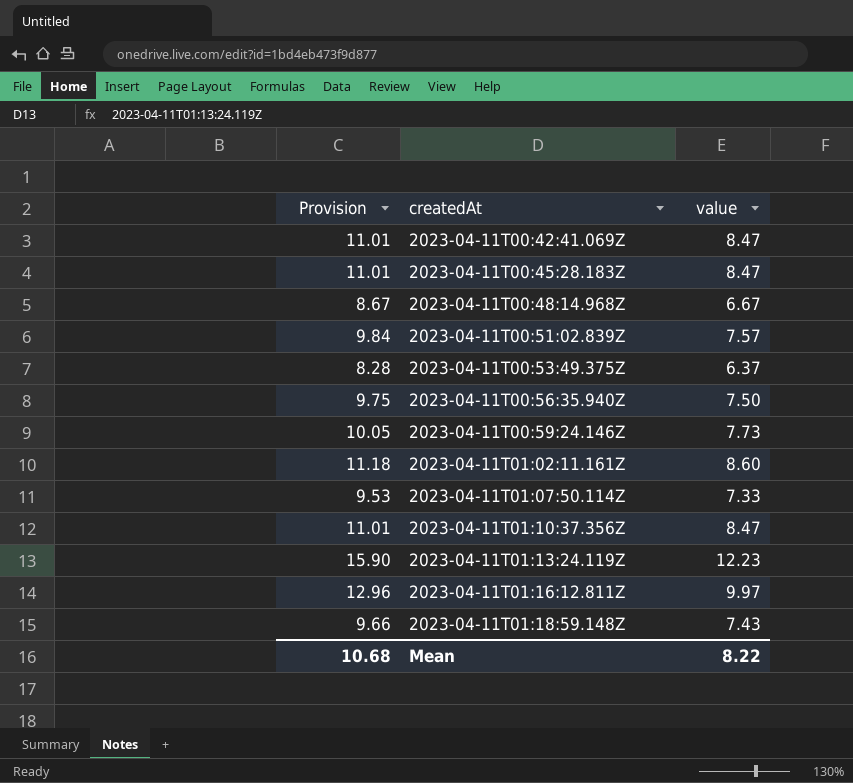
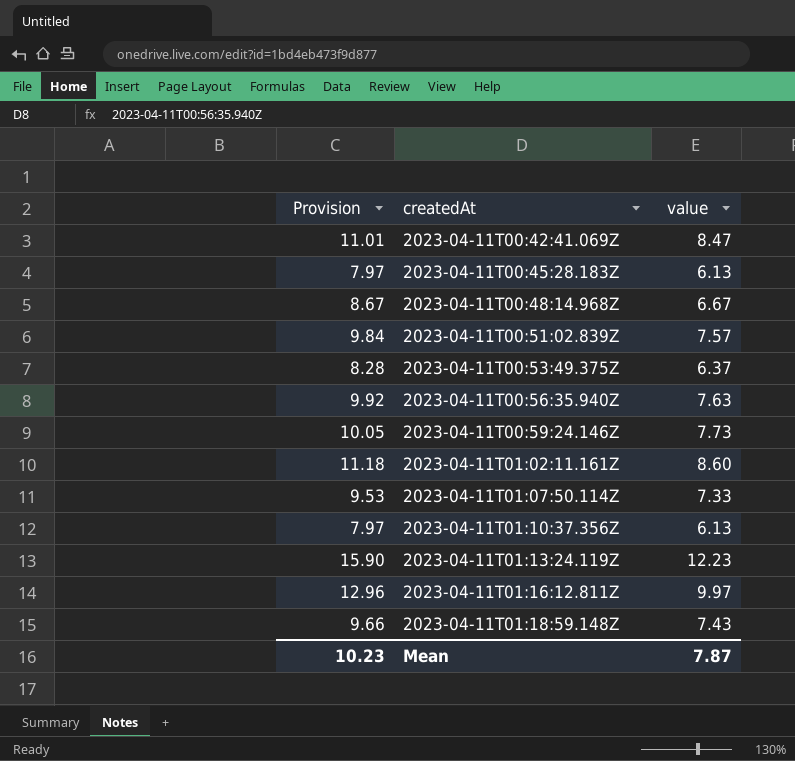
2023-04-11T00:45:28.183Z | Provision: 11.01 -> 7.97
2023-04-11T00:45:28.183Z | value: 8.47 -> 6.13
2023-04-11T00:56:35.940Z | Provision: 9.75 -> 9.92
2023-04-11T00:56:35.940Z | value: 7.50 -> 7.63
2023-04-11T01:10:37.356Z | Provision: 11.01 -> 7.97
2023-04-11T01:10:37.356Z | value: 8.47 -> 6.13
Mean | Provision: 10.68 -> 10.23
Mean | value: 8.22 -> 7.87

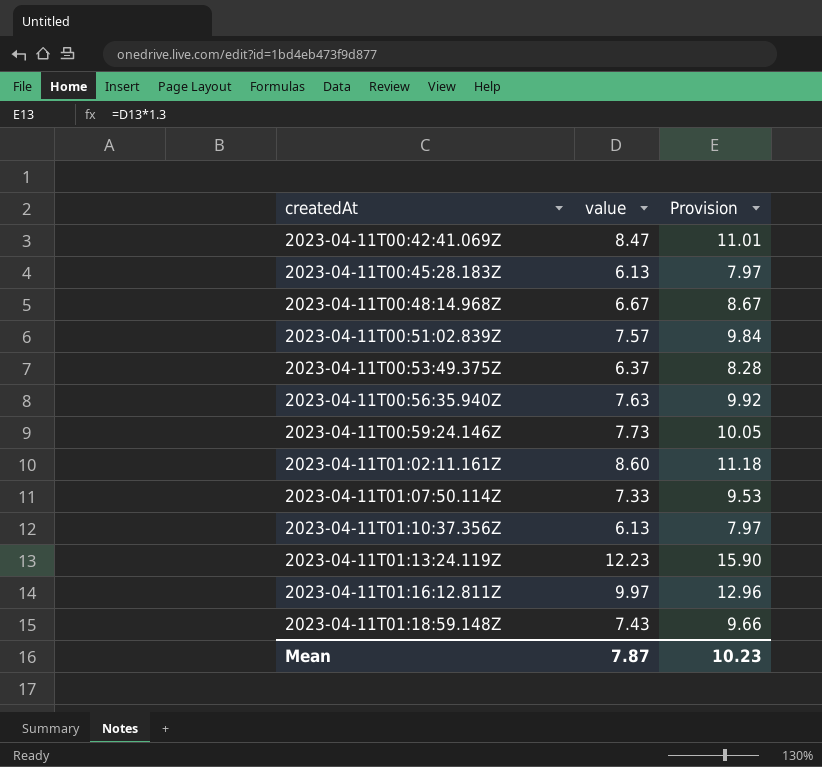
column Provision | position: 1 -> 3

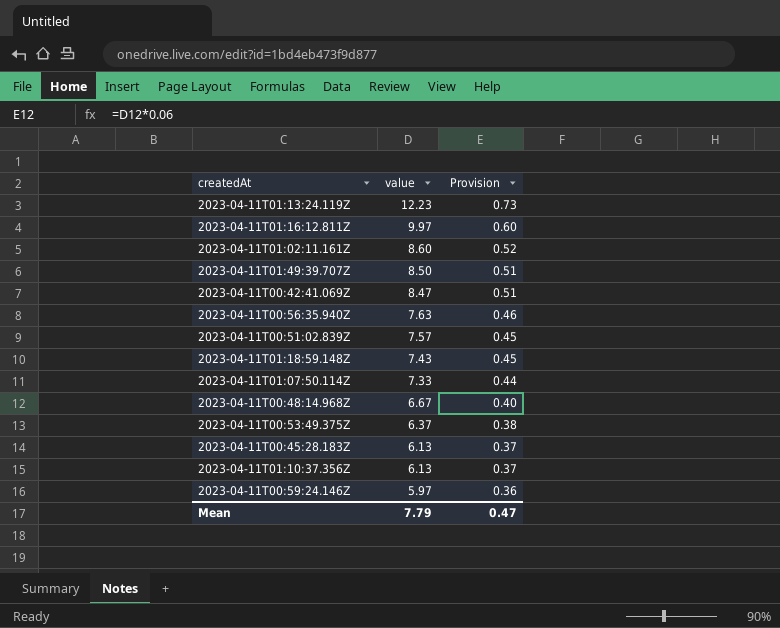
row order: createdAt ascending -> value descending
column Provision | formula: [value] * 1.3 -> [value] * 0.06
row 2023-04-11T01:49:39.707Z: none -> 8.50 | 0.51
2023-04-11T00:59:24.146Z | value: 7.73 -> 5.97
Mean | value: 7.87 -> 7.79
Mean | Provision: 10.23 -> 0.47

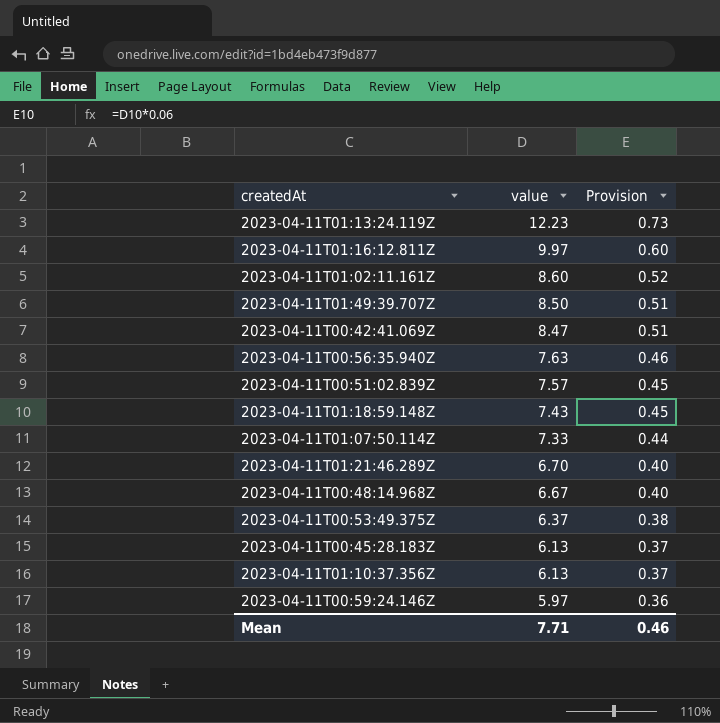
row 2023-04-11T01:21:46.289Z: none -> 6.70 | 0.40
Mean | value: 7.79 -> 7.71
Mean | Provision: 0.47 -> 0.46

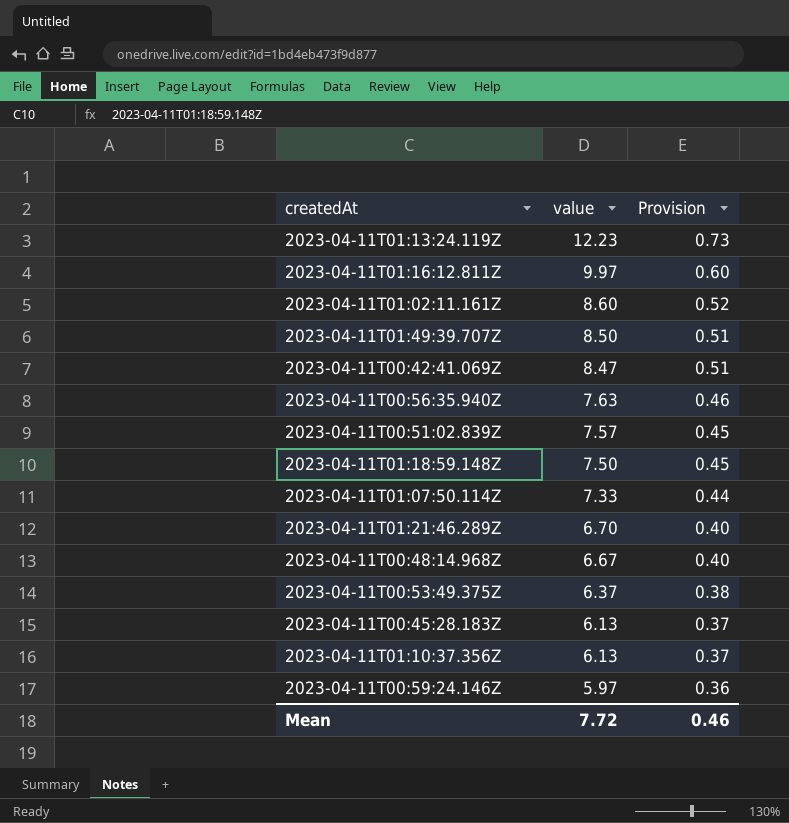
2023-04-11T01:18:59.148Z | value: 7.43 -> 7.50
Mean | value: 7.71 -> 7.72

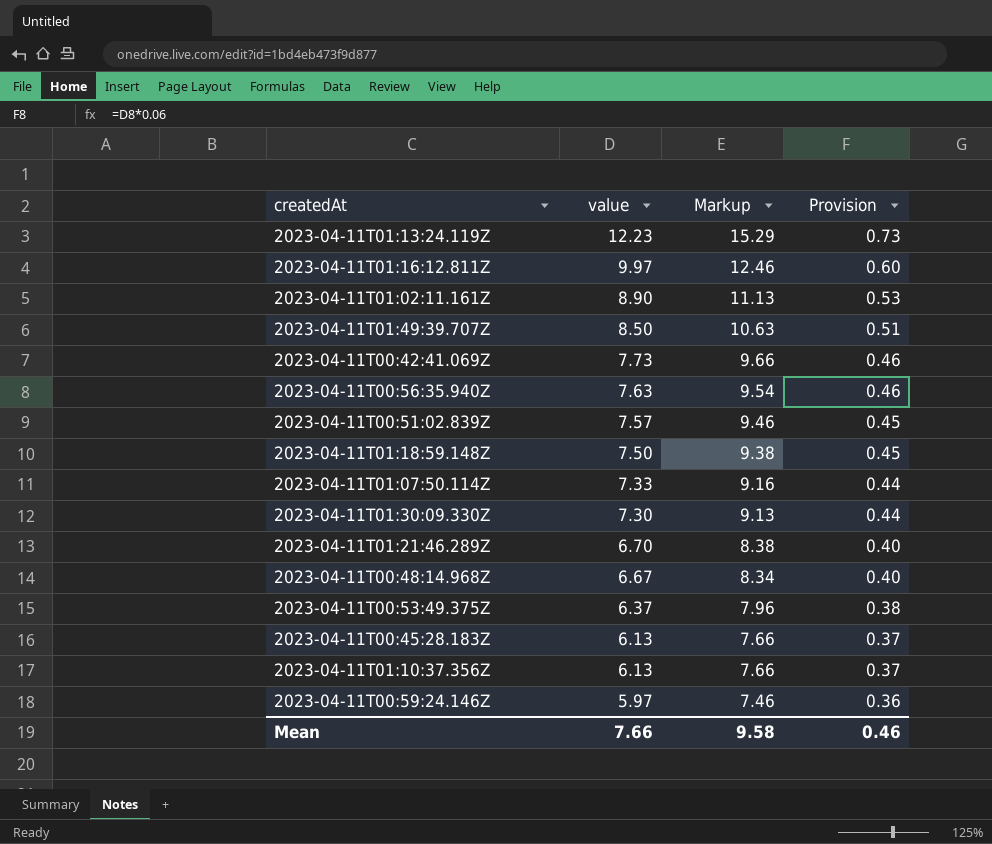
column Markup | formula: none -> [value] * 1.25
2023-04-11T01:02:11.161Z | value: 8.60 -> 8.90
2023-04-11T01:02:11.161Z | Provision: 0.52 -> 0.53
2023-04-11T00:42:41.069Z | value: 8.47 -> 7.73
2023-04-11T00:42:41.069Z | Provision: 0.51 -> 0.46
row 2023-04-11T01:30:09.330Z: none -> 7.30 | 9.13 | 0.44
Mean | value: 7.72 -> 7.66

